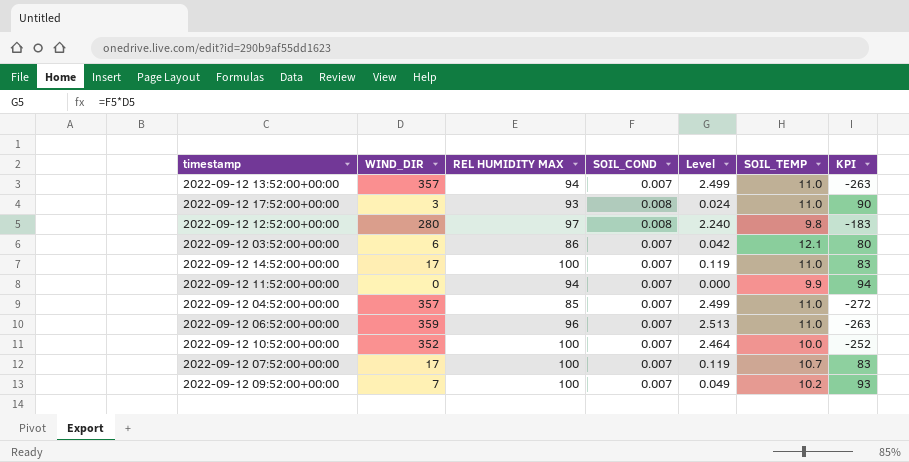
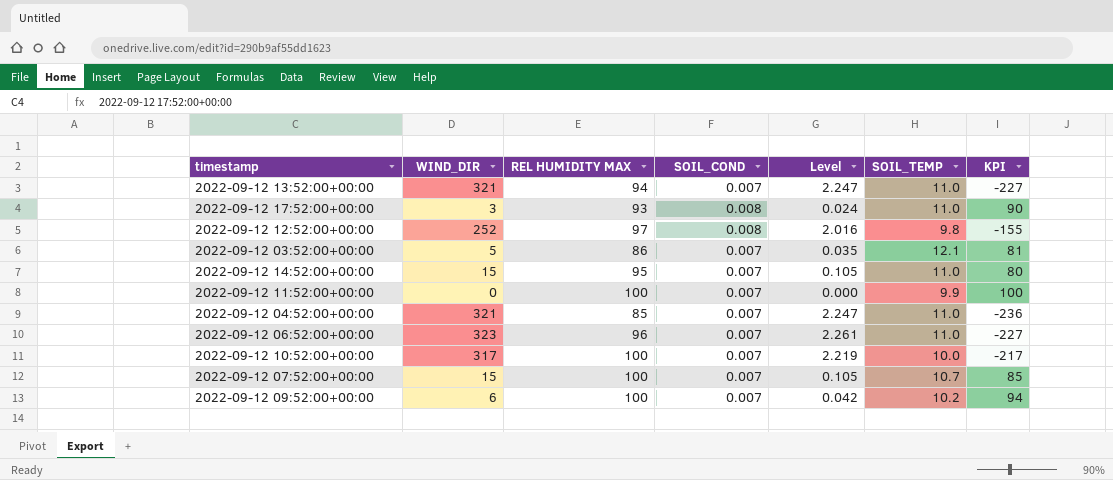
2022-09-12 13:52:00+00:00 | WIND_DIR: 357 -> 321
2022-09-12 13:52:00+00:00 | Level: 2.499 -> 2.247
2022-09-12 13:52:00+00:00 | KPI: -263 -> -227
2022-09-12 12:52:00+00:00 | WIND_DIR: 280 -> 252
2022-09-12 12:52:00+00:00 | Level: 2.240 -> 2.016
2022-09-12 12:52:00+00:00 | KPI: -183 -> -155
2022-09-12 03:52:00+00:00 | WIND_DIR: 6 -> 5
2022-09-12 03:52:00+00:00 | Level: 0.042 -> 0.035
2022-09-12 03:52:00+00:00 | KPI: 80 -> 81
2022-09-12 14:52:00+00:00 | WIND_DIR: 17 -> 15
2022-09-12 14:52:00+00:00 | REL HUMIDITY MAX: 100 -> 95
2022-09-12 14:52:00+00:00 | Level: 0.119 -> 0.105
2022-09-12 14:52:00+00:00 | KPI: 83 -> 80
2022-09-12 11:52:00+00:00 | REL HUMIDITY MAX: 94 -> 100
2022-09-12 11:52:00+00:00 | KPI: 94 -> 100
2022-09-12 04:52:00+00:00 | WIND_DIR: 357 -> 321
2022-09-12 04:52:00+00:00 | Level: 2.499 -> 2.247
2022-09-12 04:52:00+00:00 | KPI: -272 -> -236
2022-09-12 06:52:00+00:00 | WIND_DIR: 359 -> 323
2022-09-12 06:52:00+00:00 | Level: 2.513 -> 2.261
2022-09-12 06:52:00+00:00 | KPI: -263 -> -227
2022-09-12 10:52:00+00:00 | WIND_DIR: 352 -> 317
2022-09-12 10:52:00+00:00 | Level: 2.464 -> 2.219
2022-09-12 10:52:00+00:00 | KPI: -252 -> -217
2022-09-12 07:52:00+00:00 | WIND_DIR: 17 -> 15
2022-09-12 07:52:00+00:00 | Level: 0.119 -> 0.105
2022-09-12 07:52:00+00:00 | KPI: 83 -> 85
2022-09-12 09:52:00+00:00 | WIND_DIR: 7 -> 6
2022-09-12 09:52:00+00:00 | Level: 0.049 -> 0.042
2022-09-12 09:52:00+00:00 | KPI: 93 -> 94

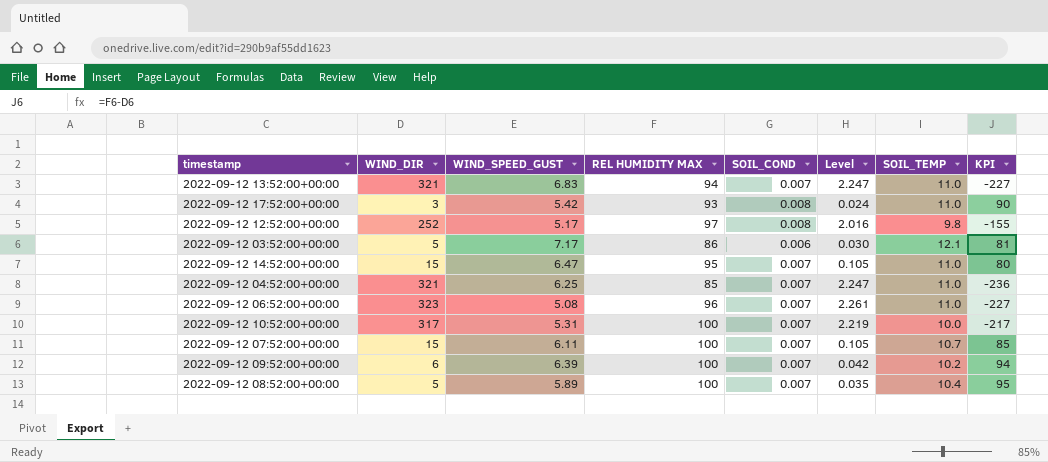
column WIND_SPEED_GUST | position: none -> 3
row 2022-09-12 11:52:00+00:00: 0 | 100 | 0.007 | 0.000 | 9.9 | 100 -> none
2022-09-12 03:52:00+00:00 | SOIL_COND: 0.007 -> 0.006
2022-09-12 03:52:00+00:00 | Level: 0.035 -> 0.030
row 2022-09-12 08:52:00+00:00: none -> 5 | 5.89 | 100 | 0.007 | 0.035 | 10.4 | 95

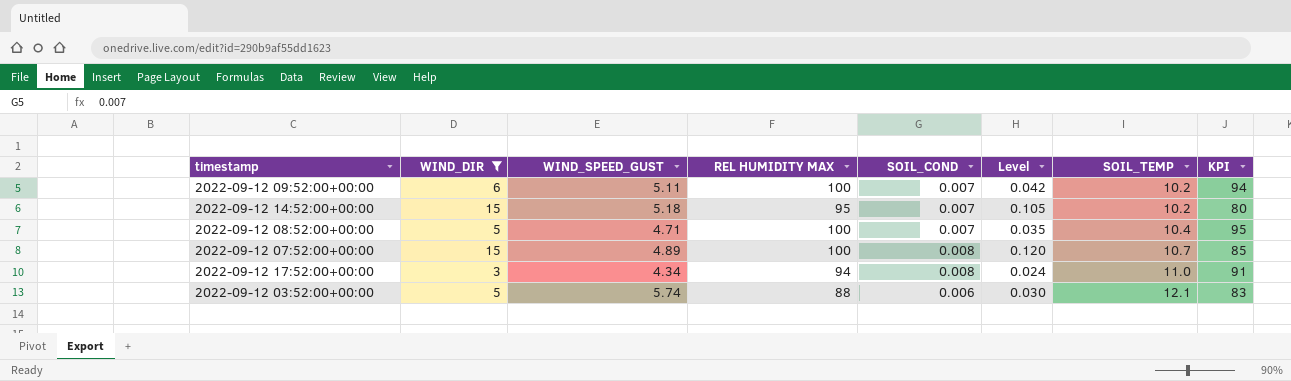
filter: none -> WIND_DIR <= 15
row order: none -> SOIL_TEMP ascending
2022-09-12 09:52:00+00:00 | WIND_SPEED_GUST: 6.39 -> 5.11
2022-09-12 14:52:00+00:00 | WIND_SPEED_GUST: 6.47 -> 5.18
2022-09-12 14:52:00+00:00 | SOIL_TEMP: 11.0 -> 10.2
2022-09-12 08:52:00+00:00 | WIND_SPEED_GUST: 5.89 -> 4.71
2022-09-12 07:52:00+00:00 | WIND_SPEED_GUST: 6.11 -> 4.89
2022-09-12 07:52:00+00:00 | SOIL_COND: 0.007 -> 0.008
2022-09-12 07:52:00+00:00 | Level: 0.105 -> 0.120
2022-09-12 17:52:00+00:00 | WIND_SPEED_GUST: 5.42 -> 4.34
2022-09-12 17:52:00+00:00 | REL HUMIDITY MAX: 93 -> 94
2022-09-12 17:52:00+00:00 | KPI: 90 -> 91
2022-09-12 03:52:00+00:00 | WIND_SPEED_GUST: 7.17 -> 5.74
2022-09-12 03:52:00+00:00 | REL HUMIDITY MAX: 86 -> 88
2022-09-12 03:52:00+00:00 | KPI: 81 -> 83

